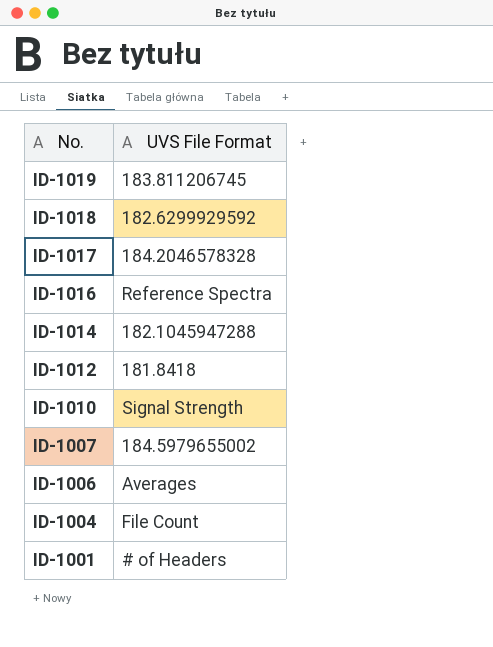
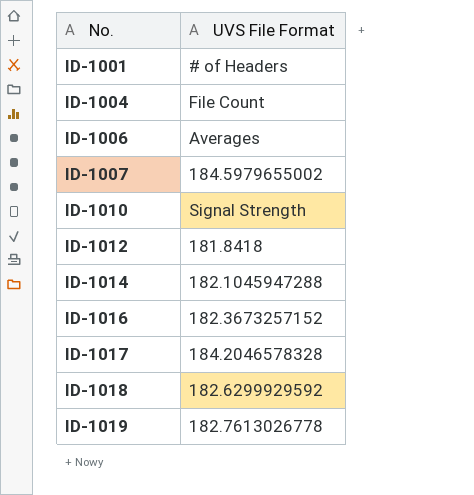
row order: No. descending -> No. ascending
ID-1016 | UVS File Format: Reference Spectra -> 182.3673257152
ID-1019 | UVS File Format: 183.811206745 -> 182.7613026778

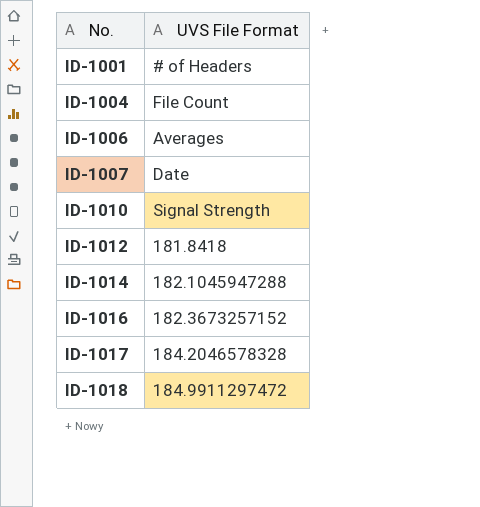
row ID-1019: 182.7613026778 -> none
ID-1007 | UVS File Format: 184.5979655002 -> Date
ID-1018 | UVS File Format: 182.6299929592 -> 184.9911297472

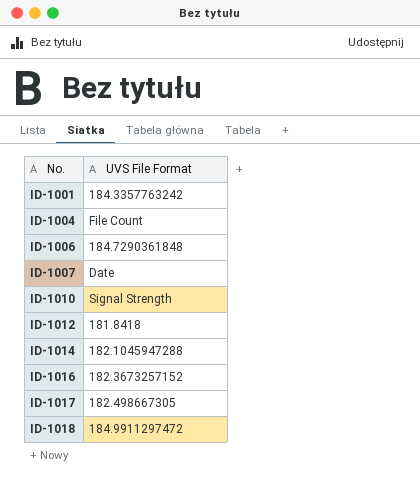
ID-1001 | UVS File Format: # of Headers -> 184.3357763242
ID-1006 | UVS File Format: Averages -> 184.7290361848
ID-1017 | UVS File Format: 184.2046578328 -> 182.498667305

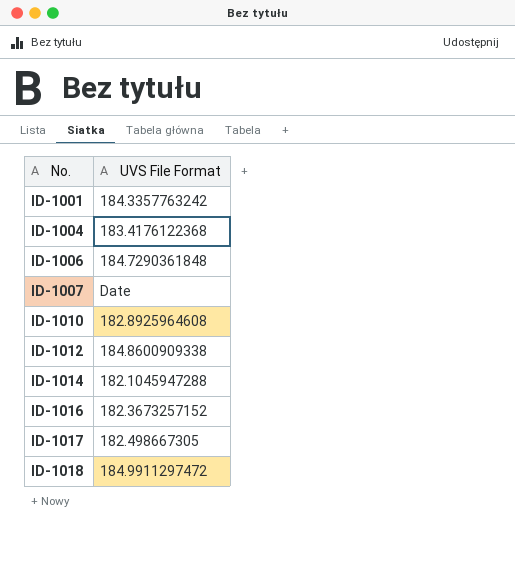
ID-1004 | UVS File Format: File Count -> 183.4176122368
ID-1010 | UVS File Format: Signal Strength -> 182.8925964608
ID-1012 | UVS File Format: 181.8418 -> 184.8600909338

